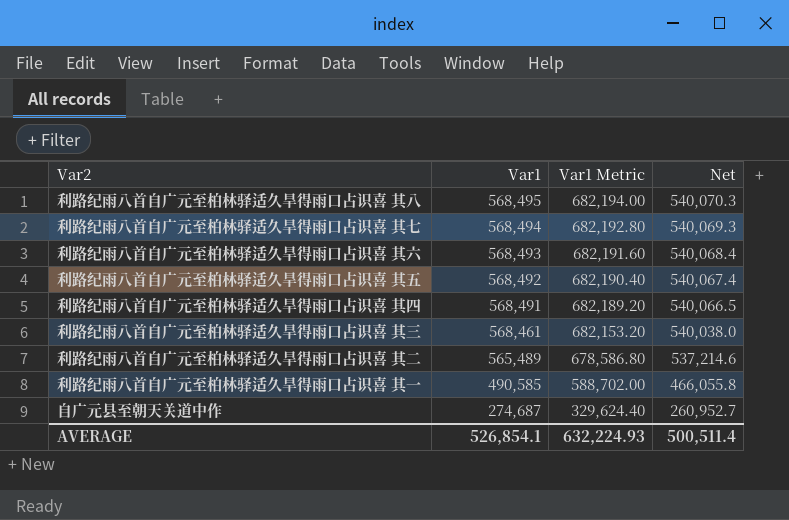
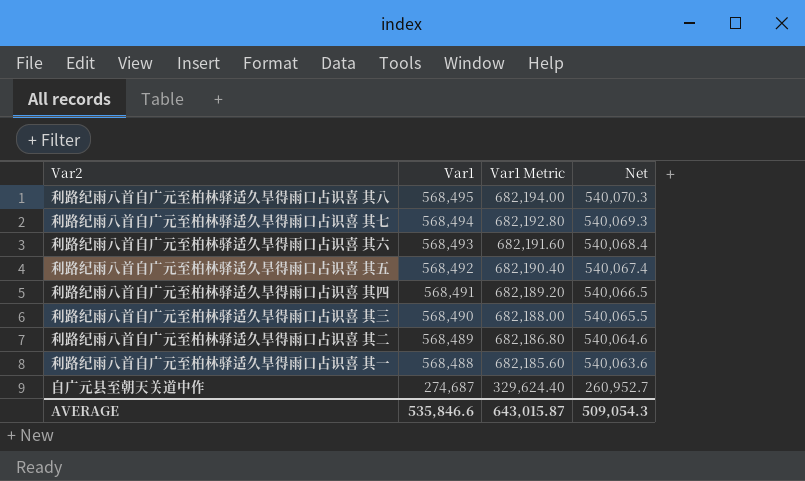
利路纪雨八首自广元至柏林驿适久旱得雨口占识喜 其三 | Var1: 568,461 -> 568,490
利路纪雨八首自广元至柏林驿适久旱得雨口占识喜 其三 | Var1 Metric: 682,153.20 -> 682,188.00
利路纪雨八首自广元至柏林驿适久旱得雨口占识喜 其三 | Net: 540,038.0 -> 540,065.5
利路纪雨八首自广元至柏林驿适久旱得雨口占识喜 其二 | Var1: 565,489 -> 568,489
利路纪雨八首自广元至柏林驿适久旱得雨口占识喜 其二 | Var1 Metric: 678,586.80 -> 682,186.80
利路纪雨八首自广元至柏林驿适久旱得雨口占识喜 其二 | Net: 537,214.6 -> 540,064.6
利路纪雨八首自广元至柏林驿适久旱得雨口占识喜 其一 | Var1: 490,585 -> 568,488
利路纪雨八首自广元至柏林驿适久旱得雨口占识喜 其一 | Var1 Metric: 588,702.00 -> 682,185.60
利路纪雨八首自广元至柏林驿适久旱得雨口占识喜 其一 | Net: 466,055.8 -> 540,063.6
AVERAGE | Var1: 526,854.1 -> 535,846.6
AVERAGE | Var1 Metric: 632,224.93 -> 643,015.87
AVERAGE | Net: 500,511.4 -> 509,054.3

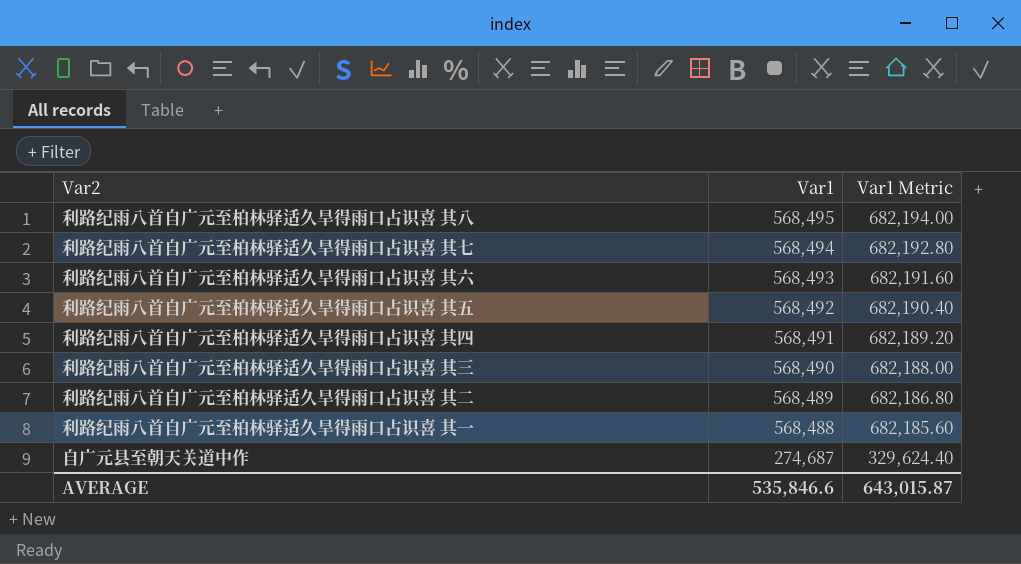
column Net | formula: [Var1] * 0.95 -> none

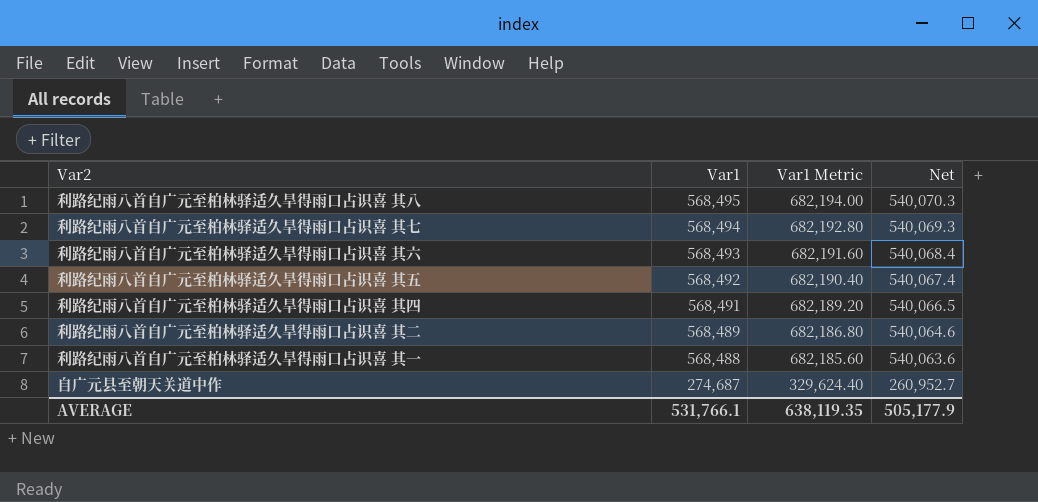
column Net | formula: none -> [Var1] * 0.95
row 利路纪雨八首自广元至柏林驿适久旱得雨口占识喜 其三: 568,490 | 682,188.00 -> none
AVERAGE | Var1: 535,846.6 -> 531,766.1
AVERAGE | Var1 Metric: 643,015.87 -> 638,119.35

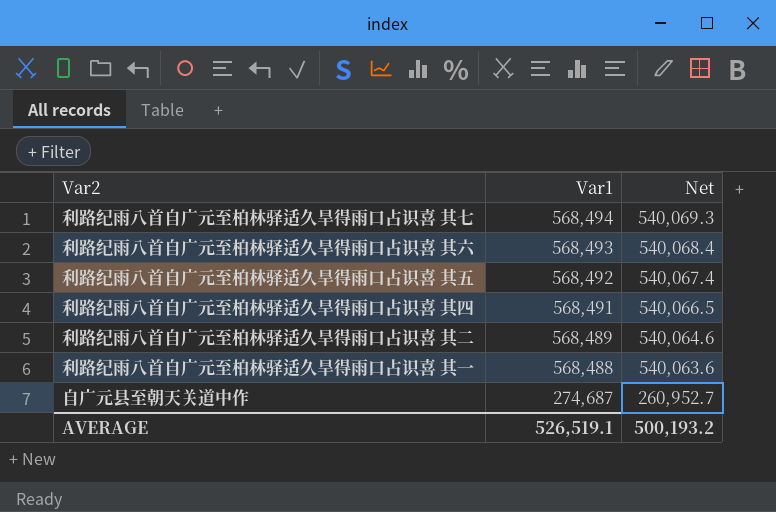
column Var1 Metric | formula: [Var1] * 1.2 -> none
row 利路纪雨八首自广元至柏林驿适久旱得雨口占识喜 其八: 568,495 | 682,194.00 | 540,070.3 -> none
AVERAGE | Var1: 531,766.1 -> 526,519.1
AVERAGE | Net: 505,177.9 -> 500,193.2

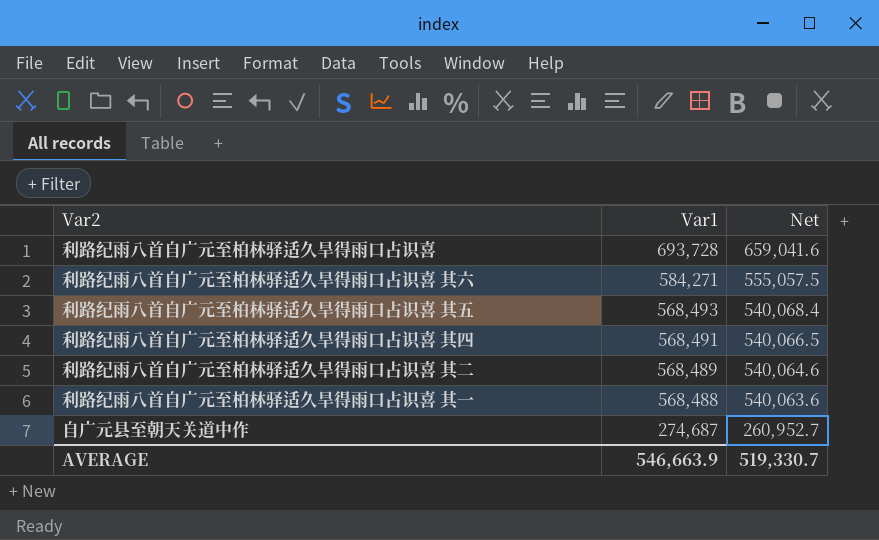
row 利路纪雨八首自广元至柏林驿适久旱得雨口占识喜 其七: 568,494 | 540,069.3 -> none
row 利路纪雨八首自广元至柏林驿适久旱得雨口占识喜: none -> 693,728 | 659,041.6
利路纪雨八首自广元至柏林驿适久旱得雨口占识喜 其六 | Var1: 568,493 -> 584,271
利路纪雨八首自广元至柏林驿适久旱得雨口占识喜 其六 | Net: 540,068.4 -> 555,057.5
利路纪雨八首自广元至柏林驿适久旱得雨口占识喜 其五 | Var1: 568,492 -> 568,493
利路纪雨八首自广元至柏林驿适久旱得雨口占识喜 其五 | Net: 540,067.4 -> 540,068.4
AVERAGE | Var1: 526,519.1 -> 546,663.9
AVERAGE | Net: 500,193.2 -> 519,330.7

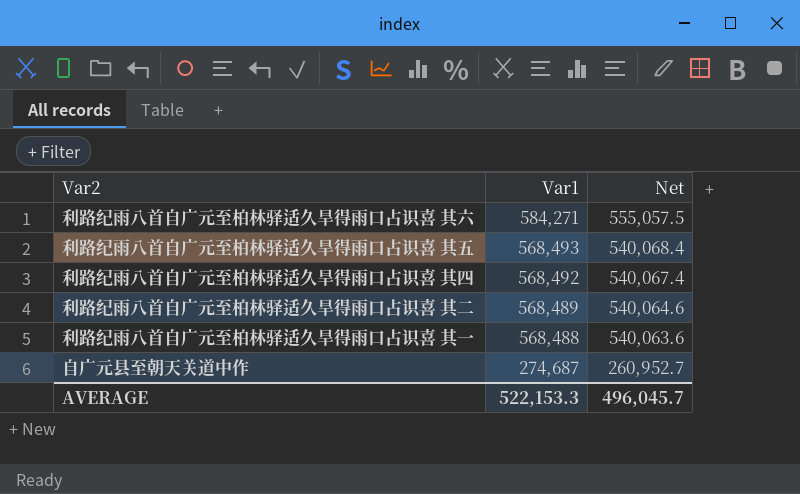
row 利路纪雨八首自广元至柏林驿适久旱得雨口占识喜: 693,728 | 659,041.6 -> none
利路纪雨八首自广元至柏林驿适久旱得雨口占识喜 其四 | Var1: 568,491 -> 568,492
利路纪雨八首自广元至柏林驿适久旱得雨口占识喜 其四 | Net: 540,066.5 -> 540,067.4
AVERAGE | Var1: 546,663.9 -> 522,153.3
AVERAGE | Net: 519,330.7 -> 496,045.7

